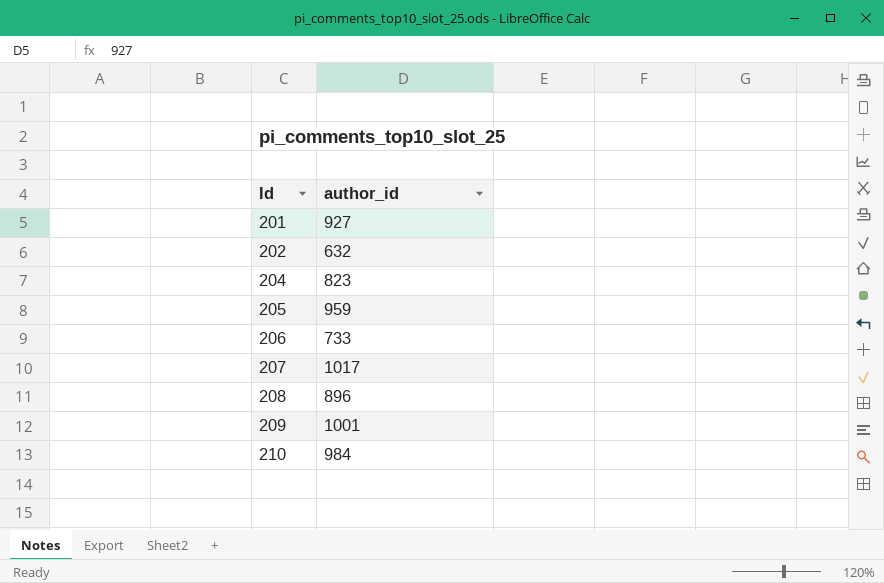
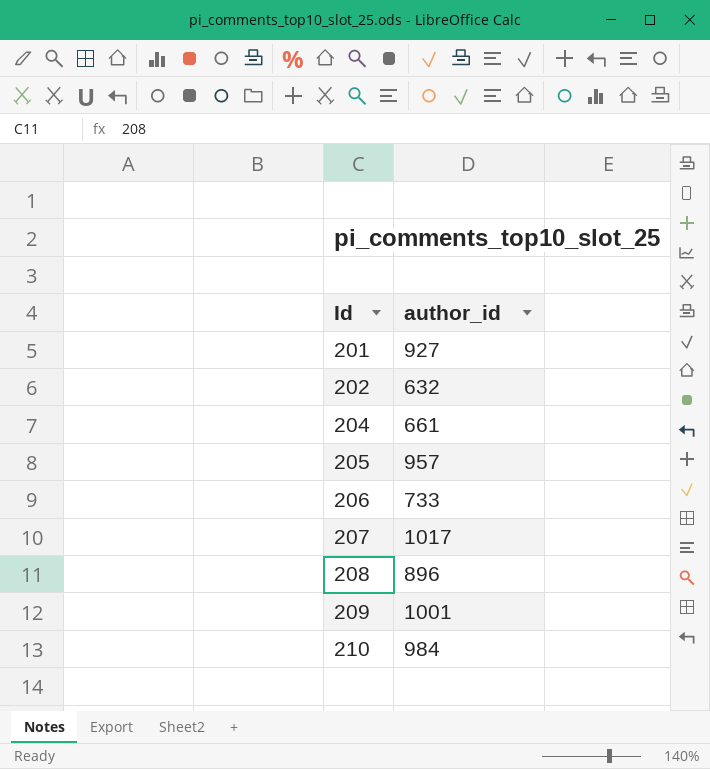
204 | author_id: 823 -> 661
205 | author_id: 959 -> 957

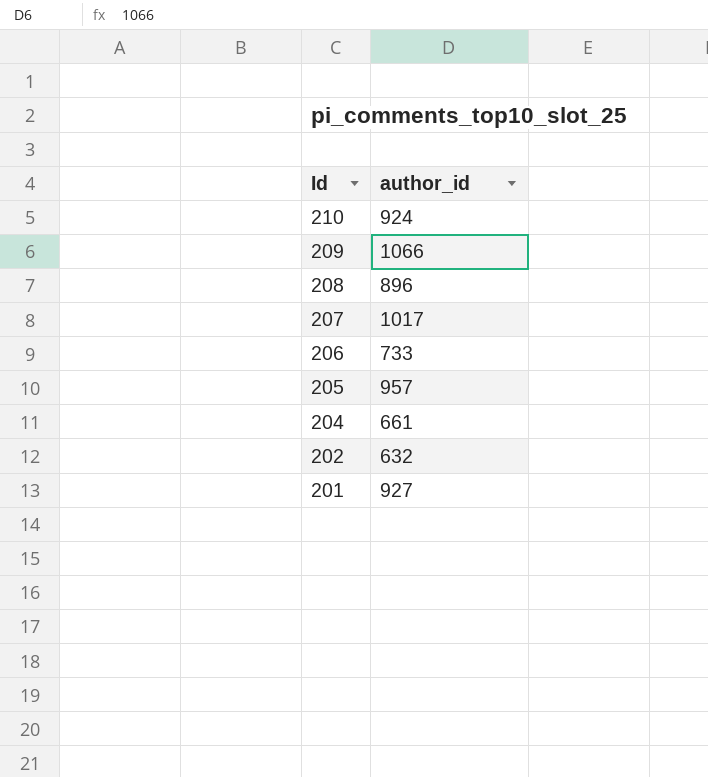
row order: Id ascending -> Id descending
210 | author_id: 984 -> 924
209 | author_id: 1001 -> 1066

